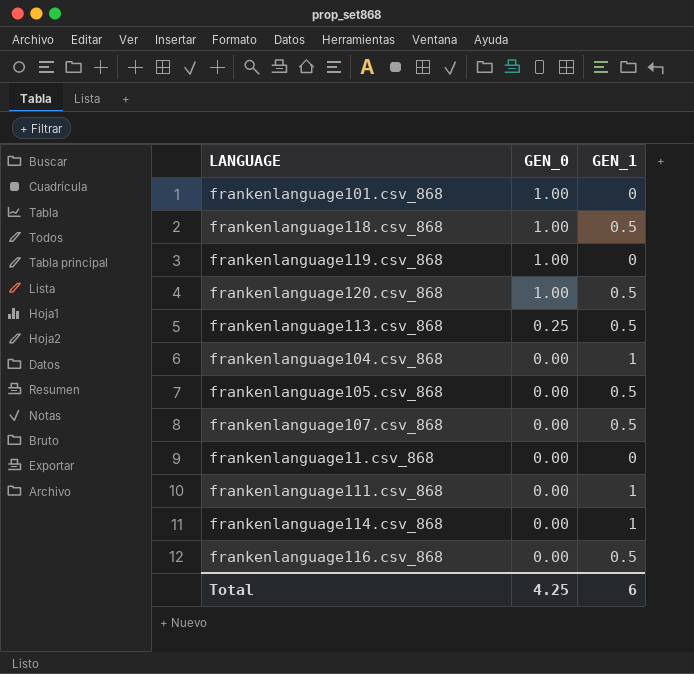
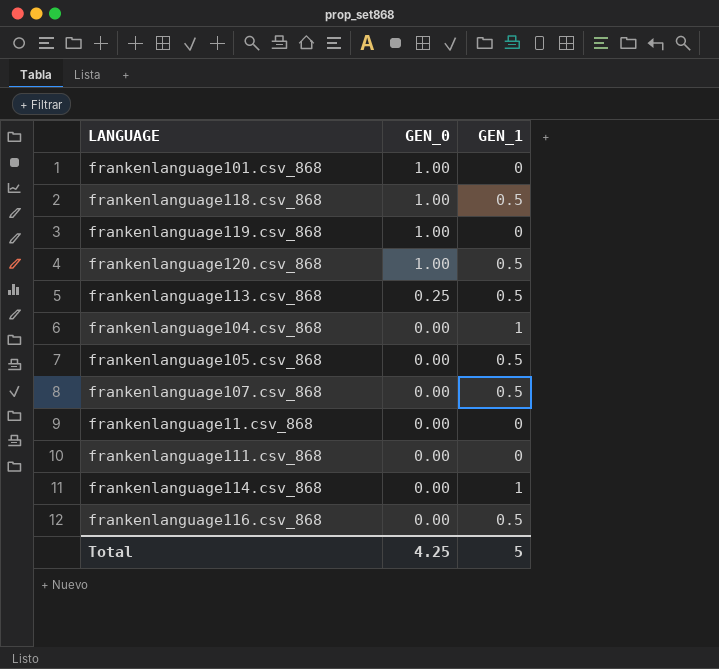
frankenlanguage111.csv_868 | GEN_1: 1 -> 0
Total | GEN_1: 6 -> 5

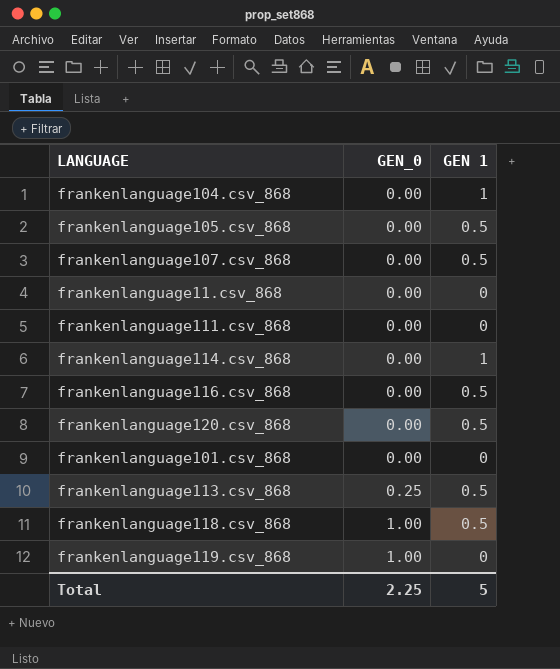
row order: GEN_0 descending -> GEN_0 ascending
column name: GEN_1 -> GEN 1
frankenlanguage120.csv_868 | GEN_0: 1.00 -> 0.00
frankenlanguage101.csv_868 | GEN_0: 1.00 -> 0.00
Total | GEN_0: 4.25 -> 2.25

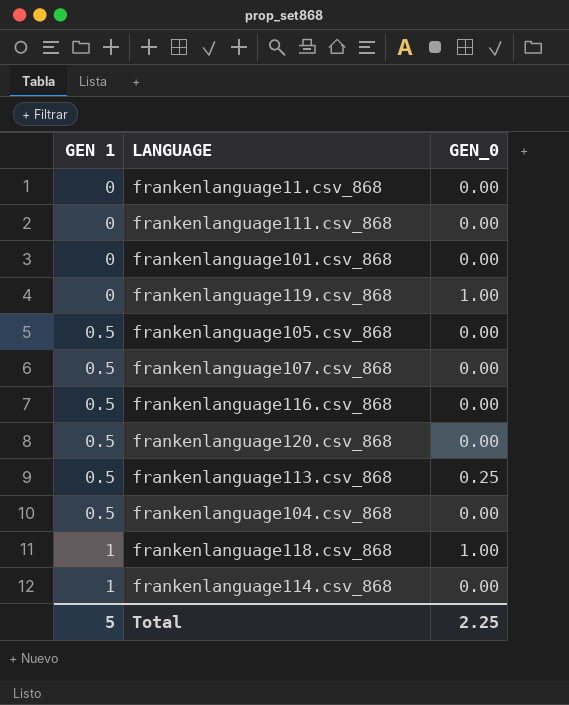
row order: GEN_0 ascending -> GEN 1 ascending
column GEN 1 | position: 3 -> 1
frankenlanguage104.csv_868 | GEN 1: 1 -> 0.5
frankenlanguage118.csv_868 | GEN 1: 0.5 -> 1

